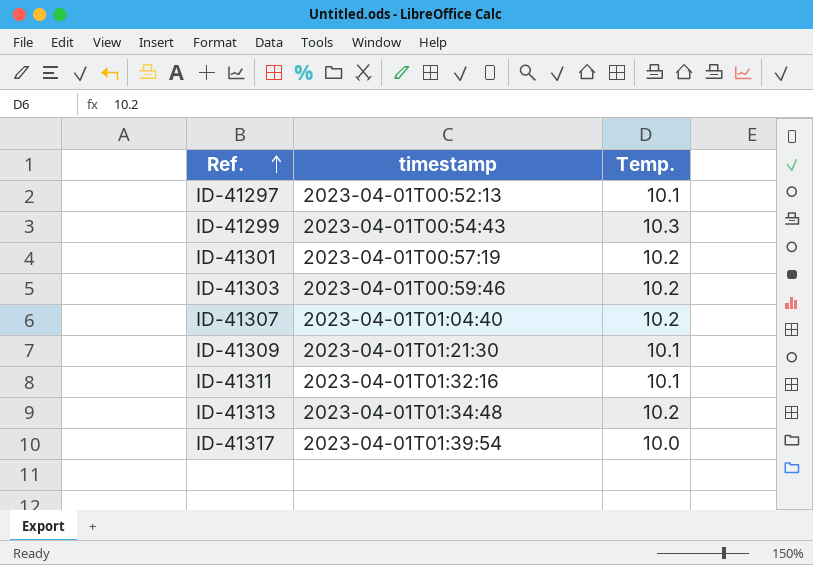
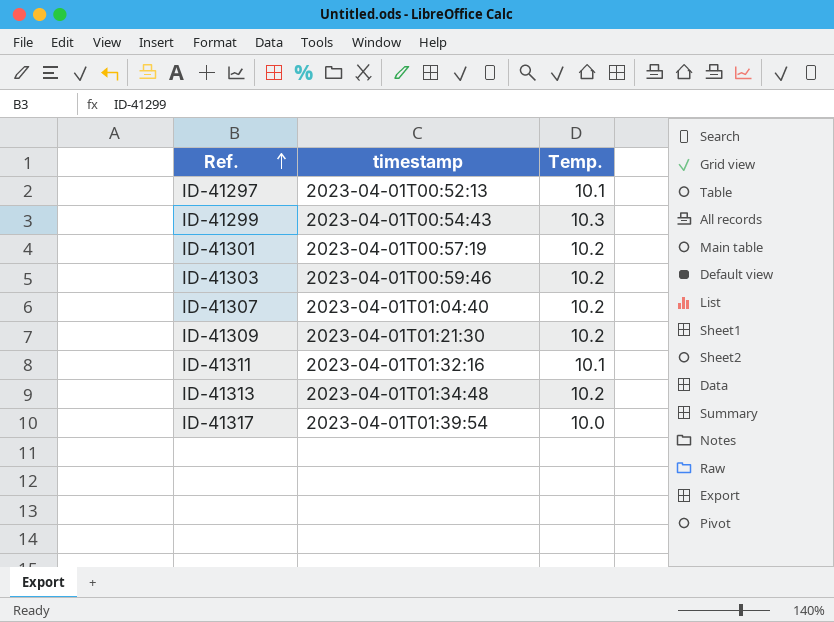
ID-41309 | Temp.: 10.1 -> 10.2

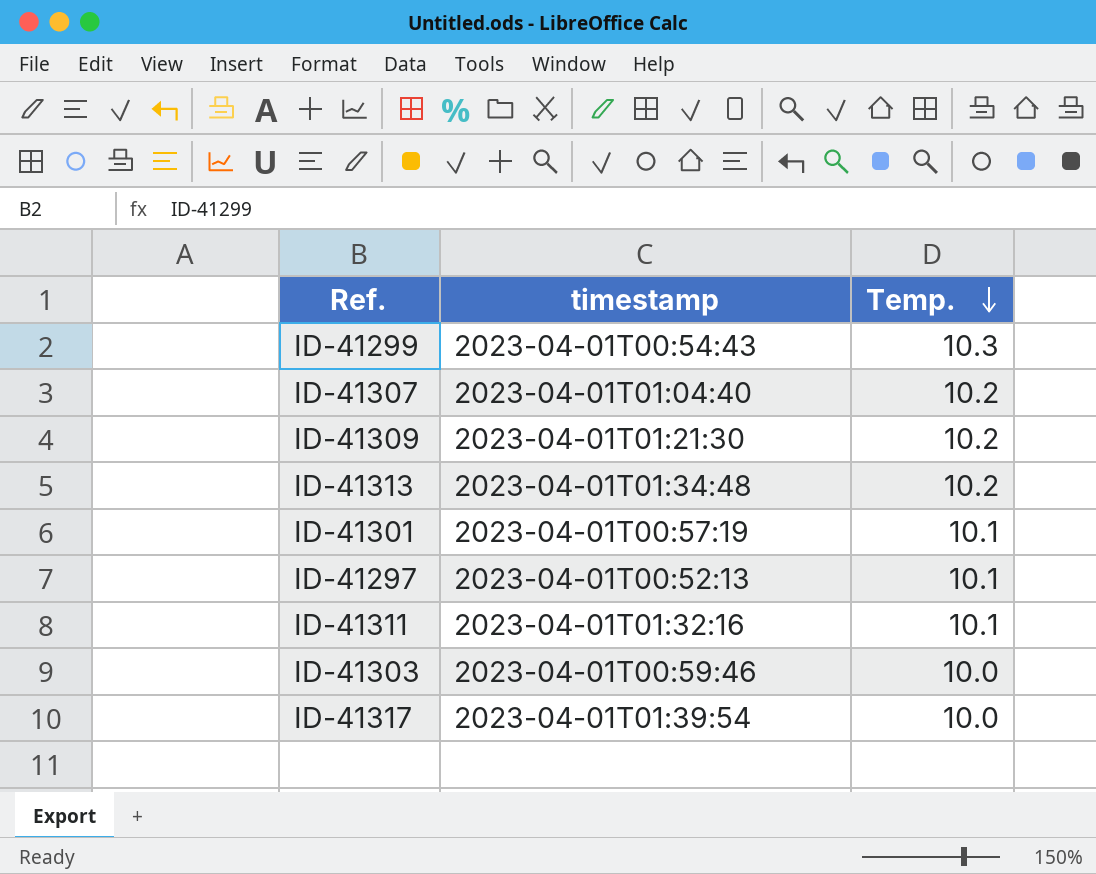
row order: Ref. ascending -> Temp. descending
ID-41301 | Temp.: 10.2 -> 10.1
ID-41303 | Temp.: 10.2 -> 10.0

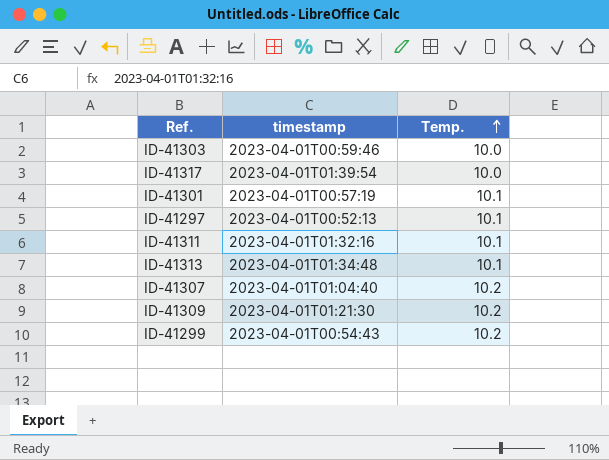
row order: Temp. descending -> Temp. ascending
ID-41313 | Temp.: 10.2 -> 10.1
ID-41299 | Temp.: 10.3 -> 10.2

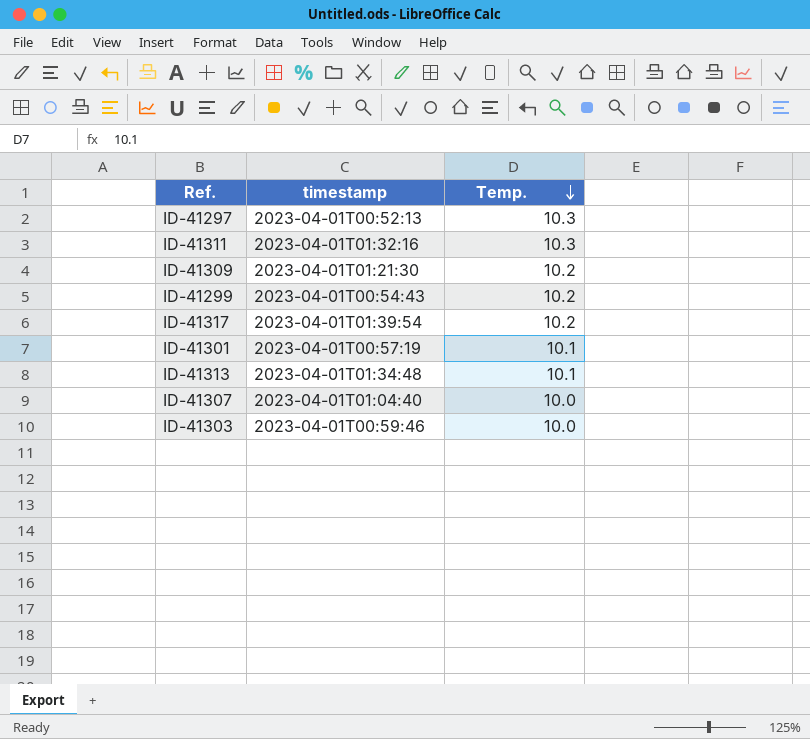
row order: Temp. ascending -> Temp. descending
ID-41297 | Temp.: 10.1 -> 10.3
ID-41311 | Temp.: 10.1 -> 10.3
ID-41317 | Temp.: 10.0 -> 10.2
ID-41307 | Temp.: 10.2 -> 10.0

